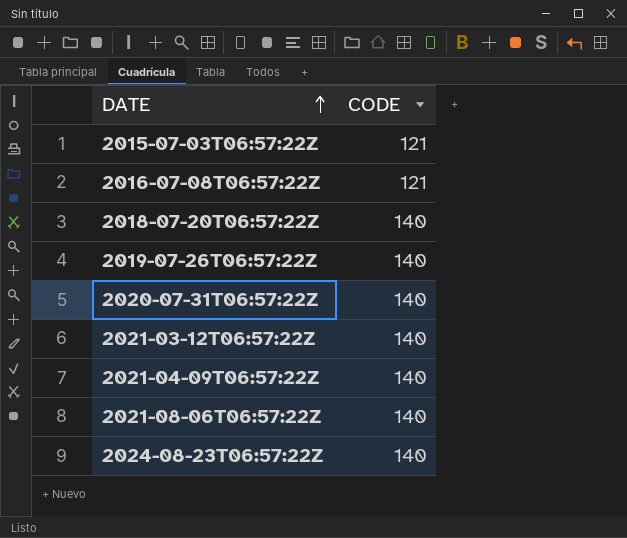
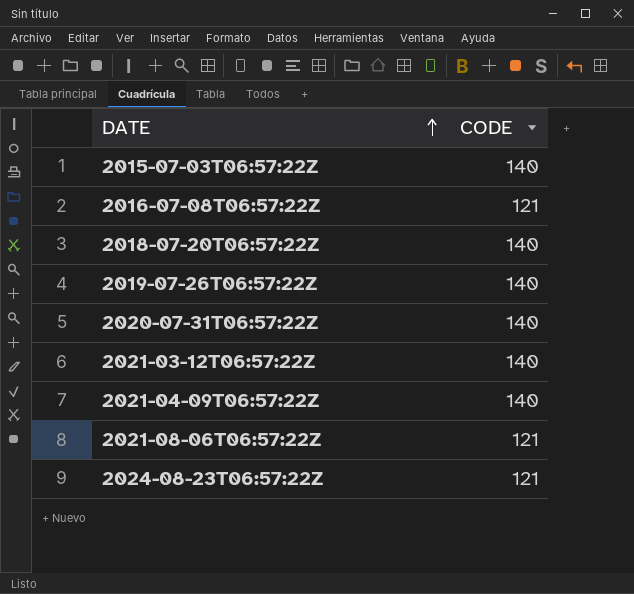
2015-07-03T06:57:22Z | CODE: 121 -> 140
2021-08-06T06:57:22Z | CODE: 140 -> 121
2024-08-23T06:57:22Z | CODE: 140 -> 121

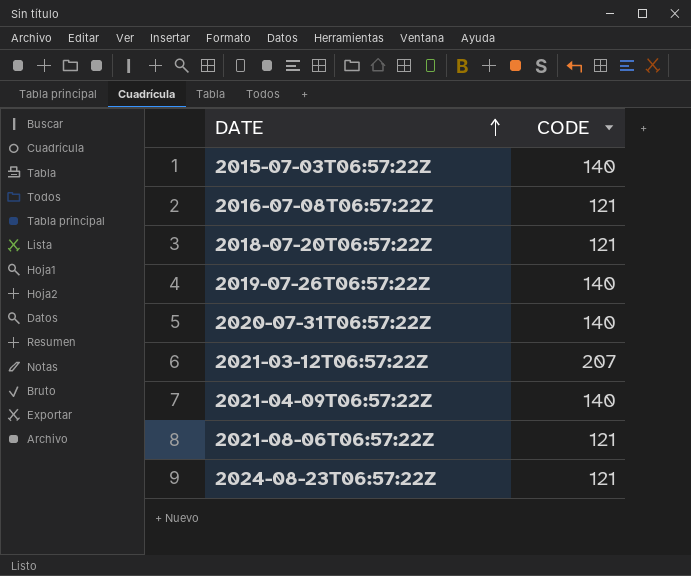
2018-07-20T06:57:22Z | CODE: 140 -> 121
2021-03-12T06:57:22Z | CODE: 140 -> 207

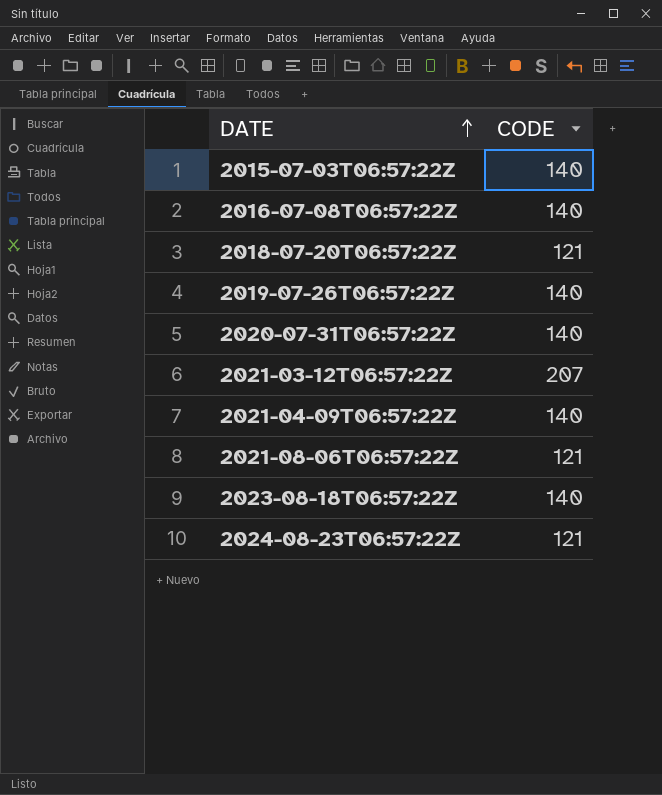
2016-07-08T06:57:22Z | CODE: 121 -> 140
row 2023-08-18T06:57:22Z: none -> 140

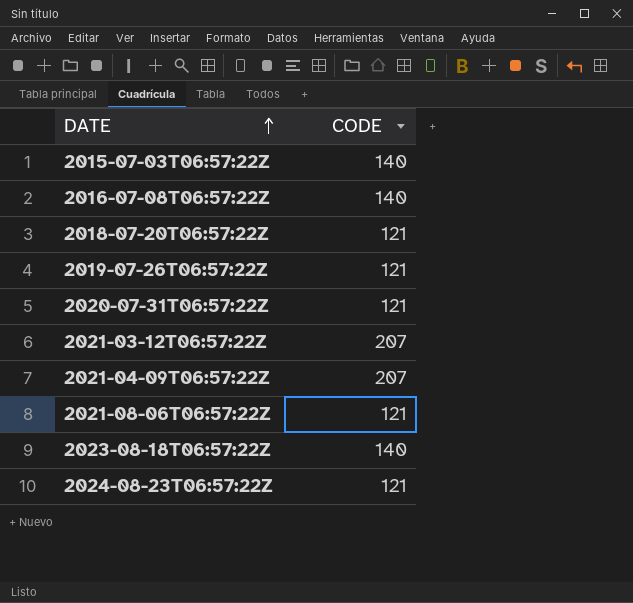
2019-07-26T06:57:22Z | CODE: 140 -> 121
2020-07-31T06:57:22Z | CODE: 140 -> 121
2021-04-09T06:57:22Z | CODE: 140 -> 207

